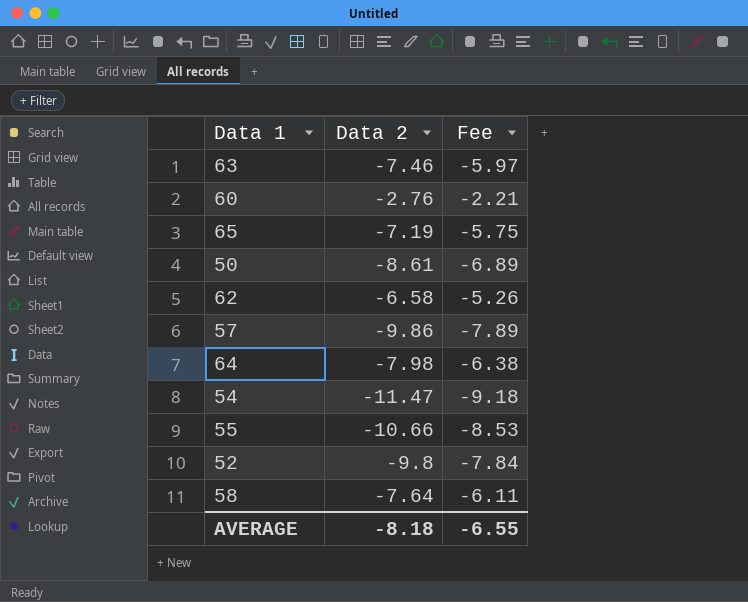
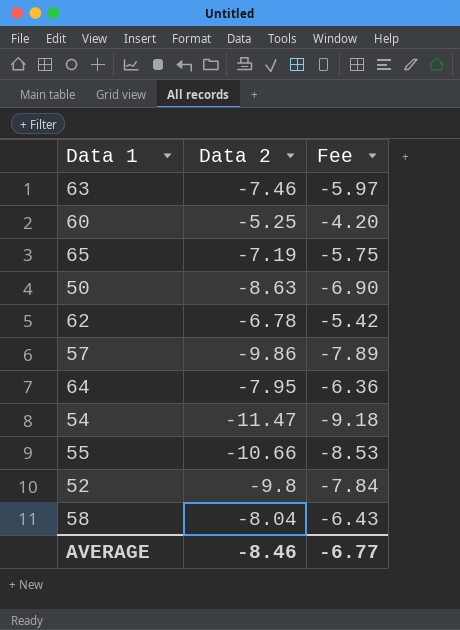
60 | Data 2: -2.76 -> -5.25
60 | Fee: -2.21 -> -4.20
50 | Data 2: -8.61 -> -8.63
50 | Fee: -6.89 -> -6.90
62 | Data 2: -6.58 -> -6.78
62 | Fee: -5.26 -> -5.42
64 | Data 2: -7.98 -> -7.95
64 | Fee: -6.38 -> -6.36
58 | Data 2: -7.64 -> -8.04
58 | Fee: -6.11 -> -6.43
AVERAGE | Data 2: -8.18 -> -8.46
AVERAGE | Fee: -6.55 -> -6.77

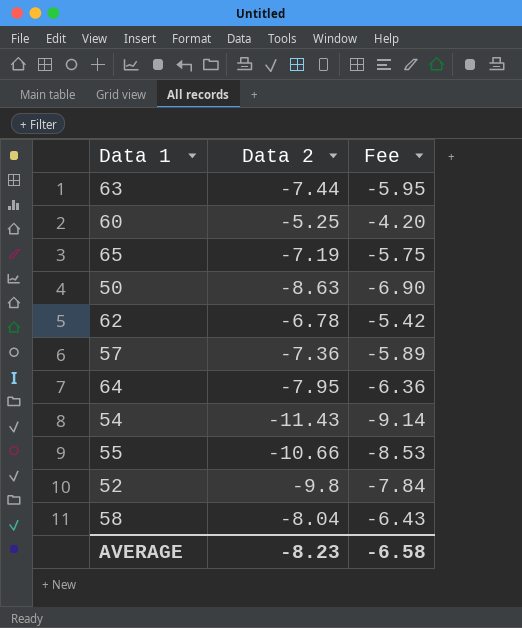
63 | Data 2: -7.46 -> -7.44
63 | Fee: -5.97 -> -5.95
57 | Data 2: -9.86 -> -7.36
57 | Fee: -7.89 -> -5.89
54 | Data 2: -11.47 -> -11.43
54 | Fee: -9.18 -> -9.14
AVERAGE | Data 2: -8.46 -> -8.23
AVERAGE | Fee: -6.77 -> -6.58

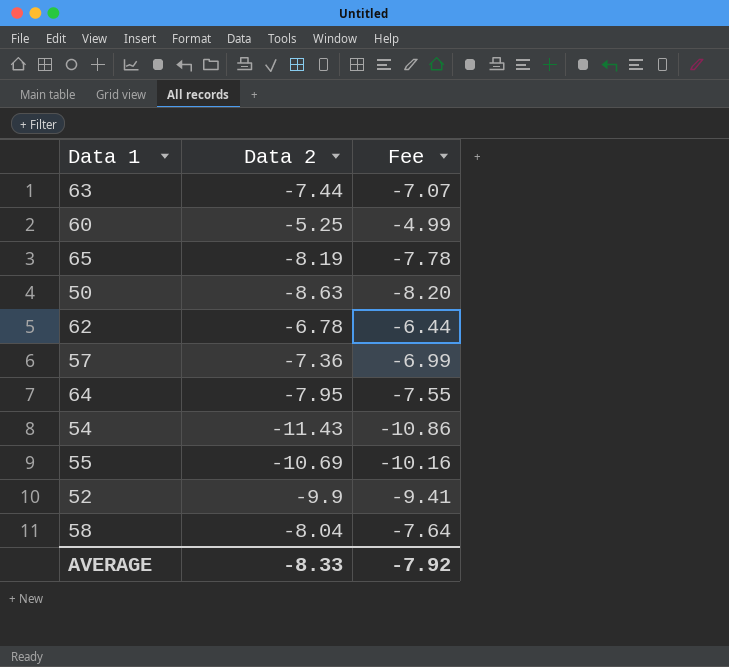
column Fee | formula: [Data 2] * 0.8 -> [Data 2] * 0.95
65 | Data 2: -7.19 -> -8.19
55 | Data 2: -10.66 -> -10.69
52 | Data 2: -9.8 -> -9.9
AVERAGE | Data 2: -8.23 -> -8.33
AVERAGE | Fee: -6.58 -> -7.92

